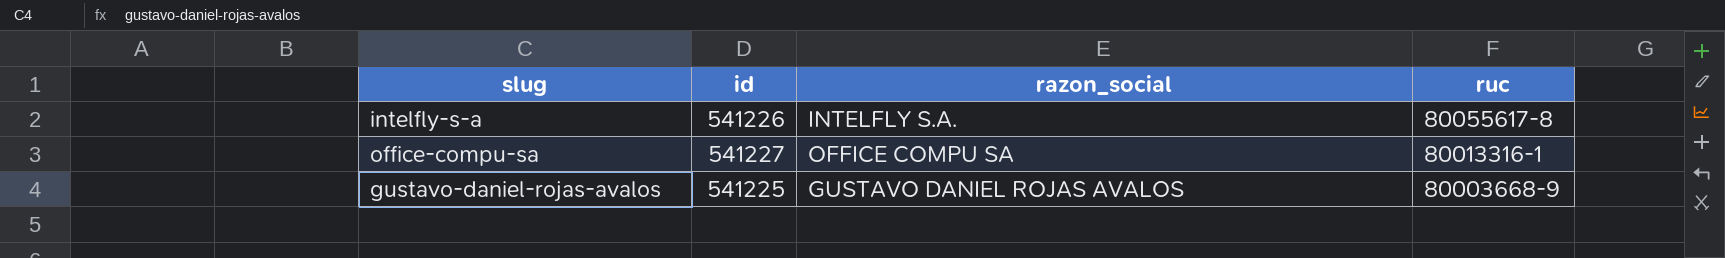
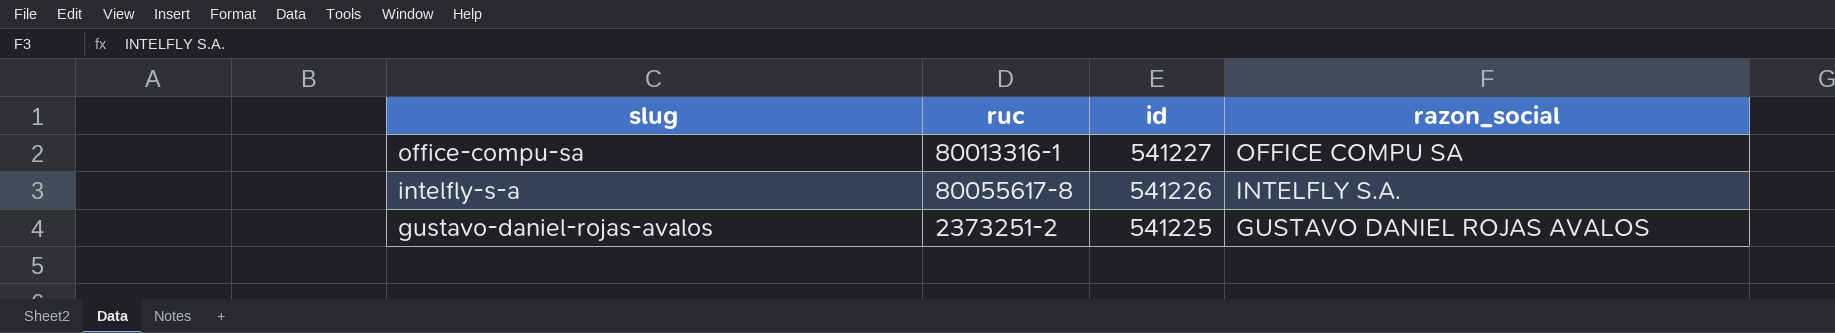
row order: ruc descending -> slug descending
column ruc | position: 4 -> 2
gustavo-daniel-rojas-avalos | ruc: 80003668-9 -> 2373251-2

